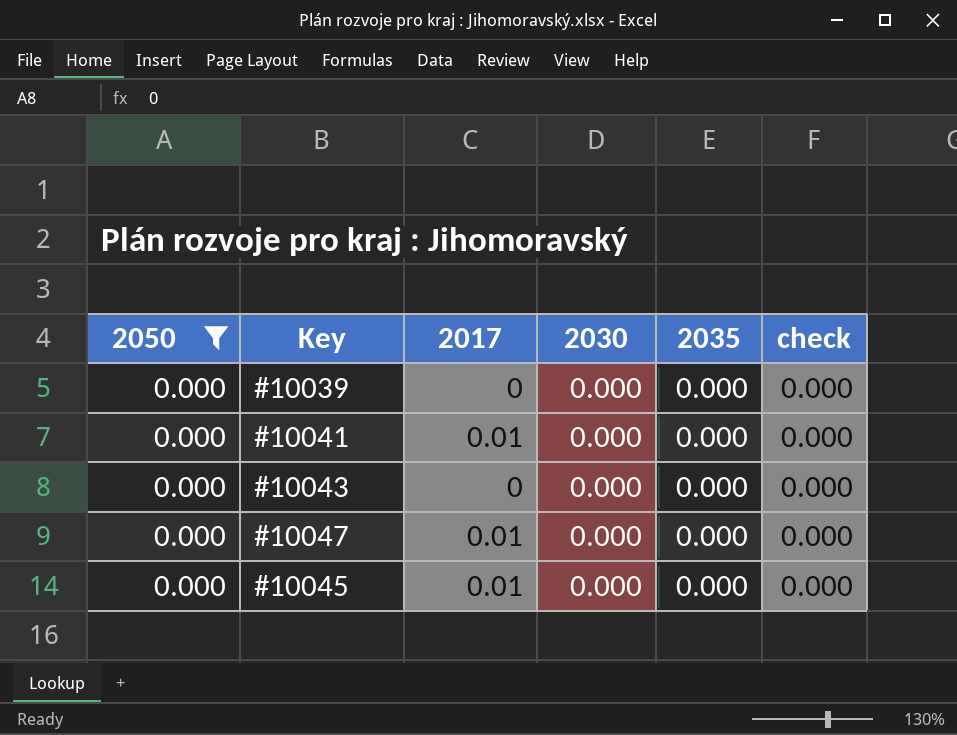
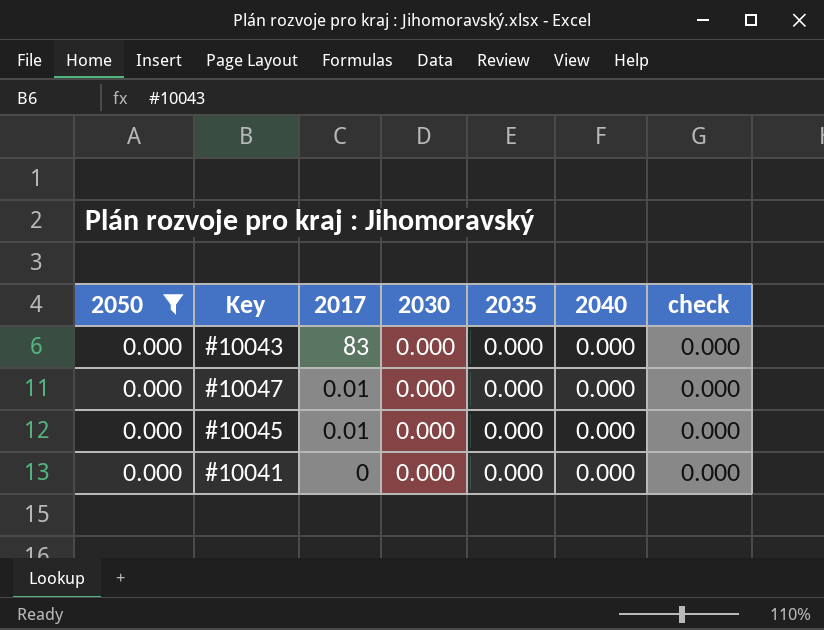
row order: none -> 2017 descending
column 2040 | position: none -> 6
row #10039: 0.000 | 0 | 0.000 | 0.000 | 0.000 -> none
#10043 | 2017: 0 -> 83
#10041 | 2017: 0.01 -> 0

